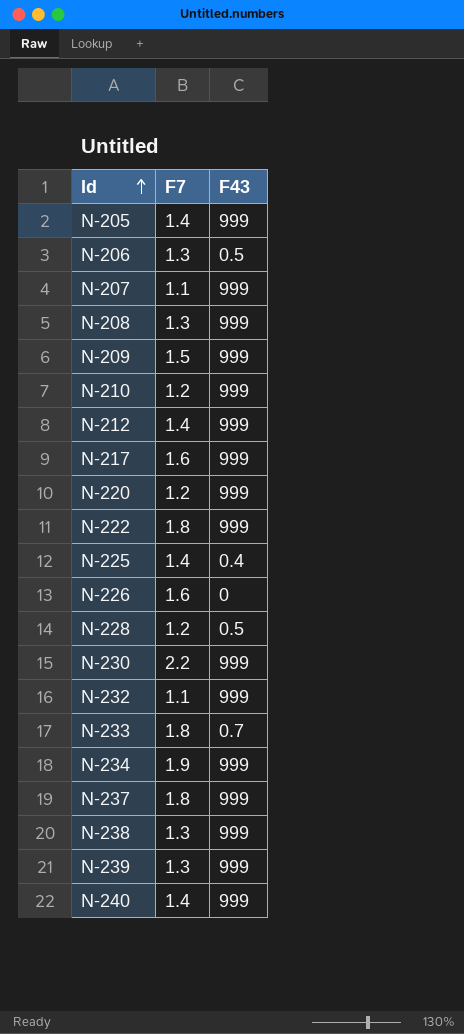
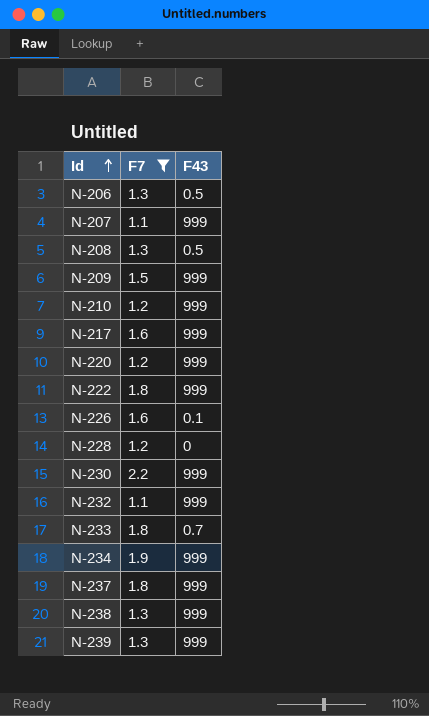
filter: none -> F7 != 1.4
N-208 | F43: 999 -> 0.5
N-226 | F43: 0 -> 0.1
N-228 | F43: 0.5 -> 0

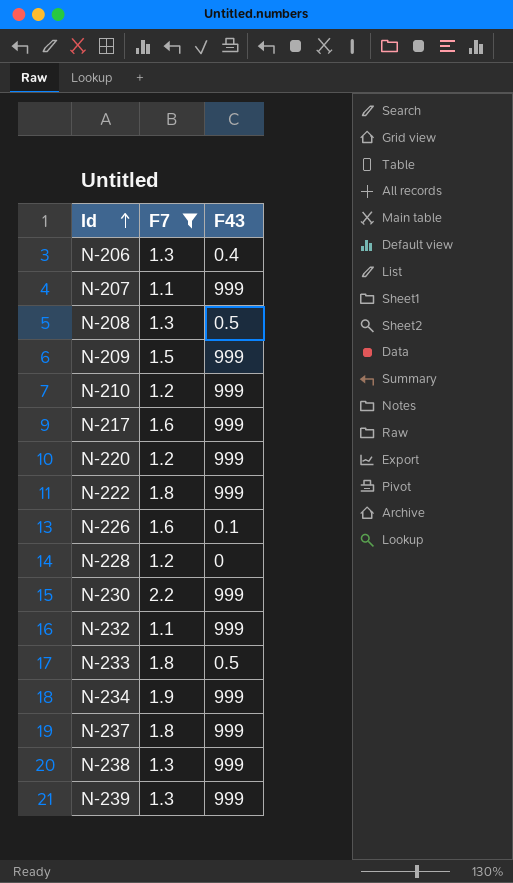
N-206 | F43: 0.5 -> 0.4
N-233 | F43: 0.7 -> 0.5

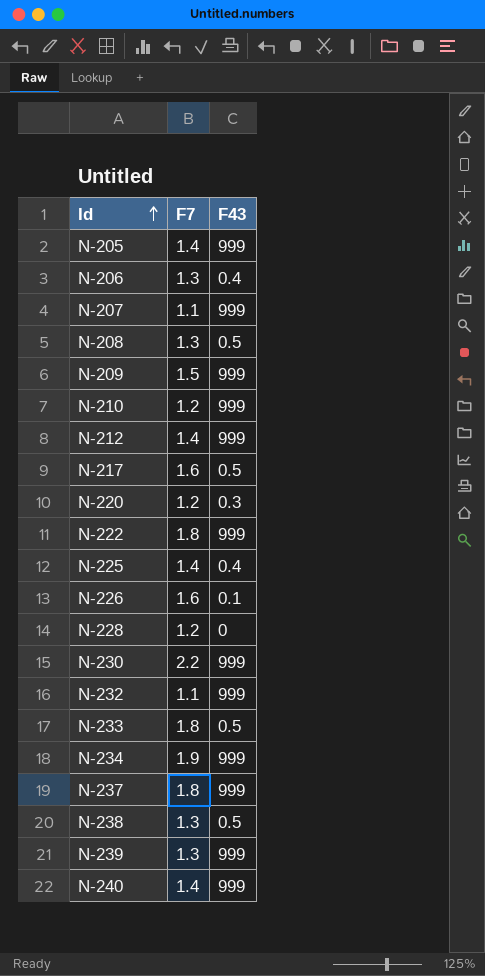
filter: F7 != 1.4 -> none
N-217 | F43: 999 -> 0.5
N-220 | F43: 999 -> 0.3
N-238 | F43: 999 -> 0.5

